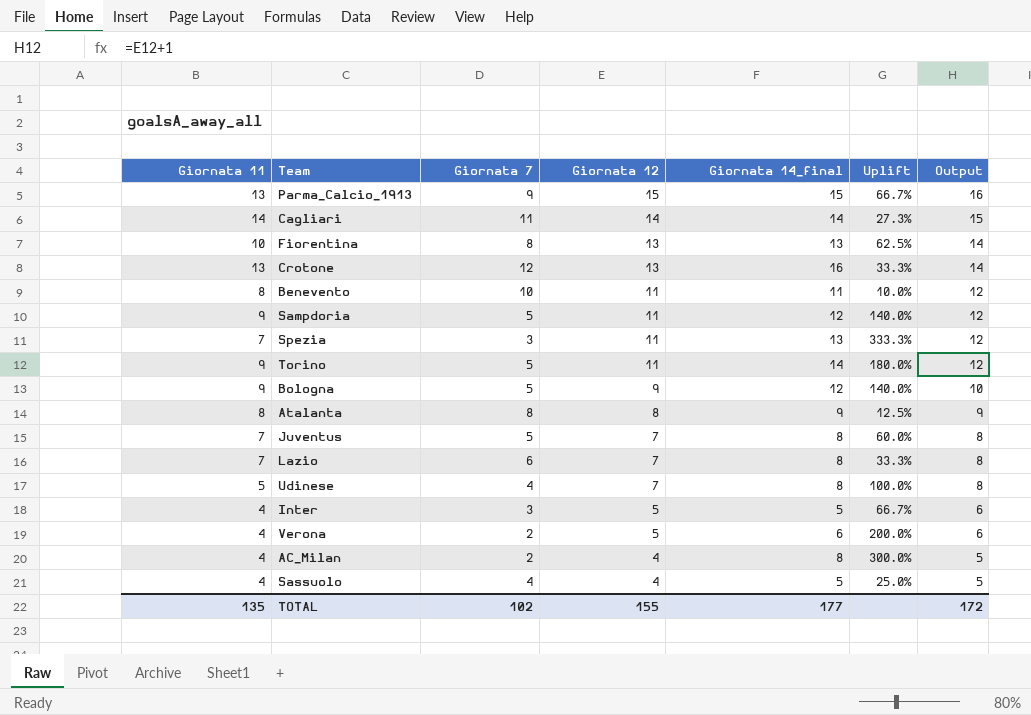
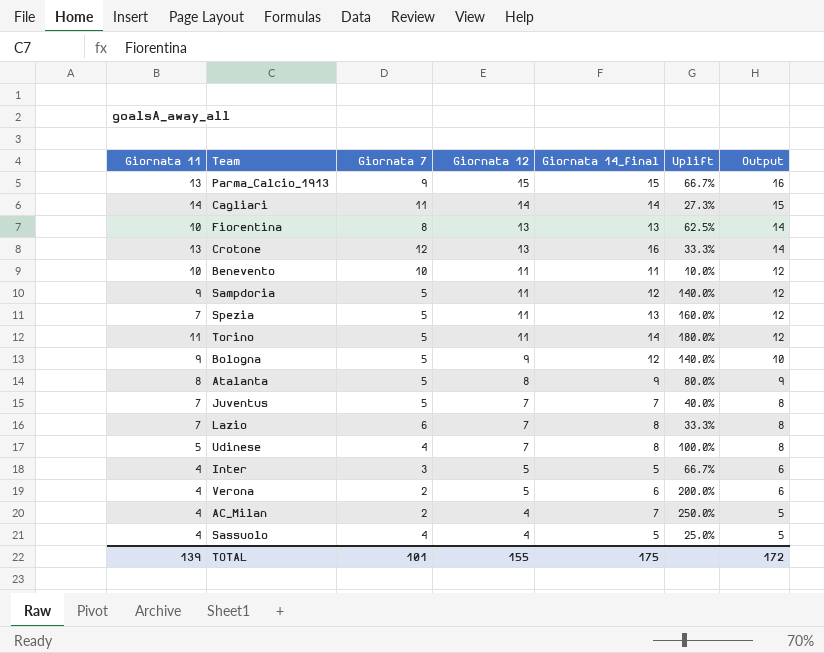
Benevento | Giornata 11: 8 -> 10
Spezia | Giornata 7: 3 -> 5
Spezia | Uplift: 333.3% -> 160.0%
Torino | Giornata 11: 9 -> 11
Atalanta | Giornata 7: 8 -> 5
Atalanta | Uplift: 12.5% -> 80.0%
Juventus | Giornata 14_final: 8 -> 7
Juventus | Uplift: 60.0% -> 40.0%
AC_Milan | Giornata 14_final: 8 -> 7
AC_Milan | Uplift: 300.0% -> 250.0%
TOTAL | Giornata 11: 135 -> 139
TOTAL | Giornata 7: 102 -> 101
TOTAL | Giornata 14_final: 177 -> 175

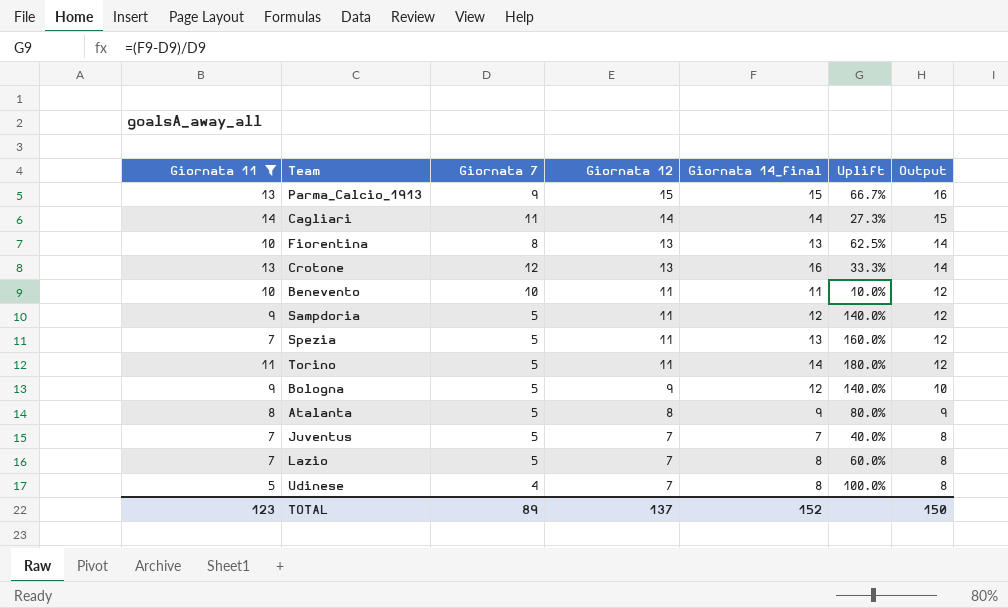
filter: none -> Giornata 11 != 4
Lazio | Giornata 7: 6 -> 5
Lazio | Uplift: 33.3% -> 60.0%
TOTAL | Giornata 11: 139 -> 123
TOTAL | Giornata 7: 101 -> 89
TOTAL | Giornata 12: 155 -> 137
TOTAL | Giornata 14_final: 175 -> 152
TOTAL | Output: 172 -> 150

